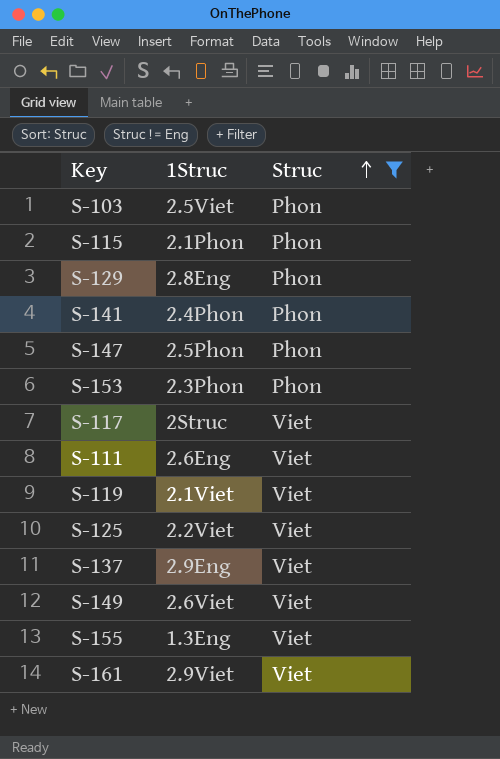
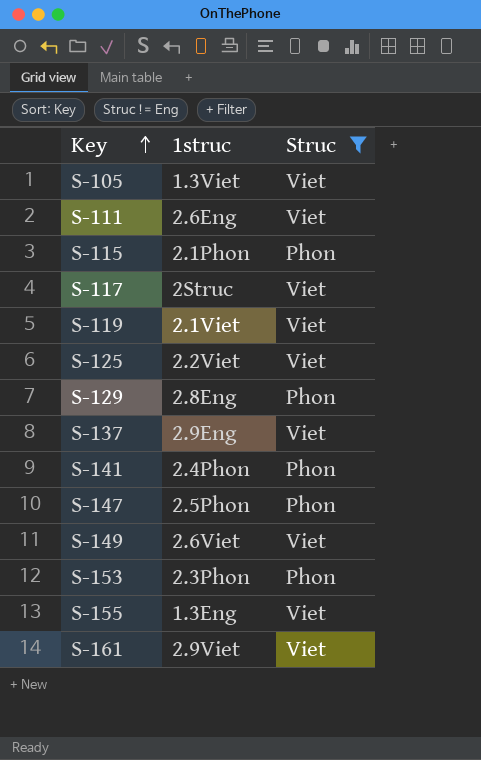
row order: Struc ascending -> Key ascending
column name: 1Struc -> 1struc
row S-103: 2.5Viet | Phon -> none
row S-105: none -> 1.3Viet | Viet

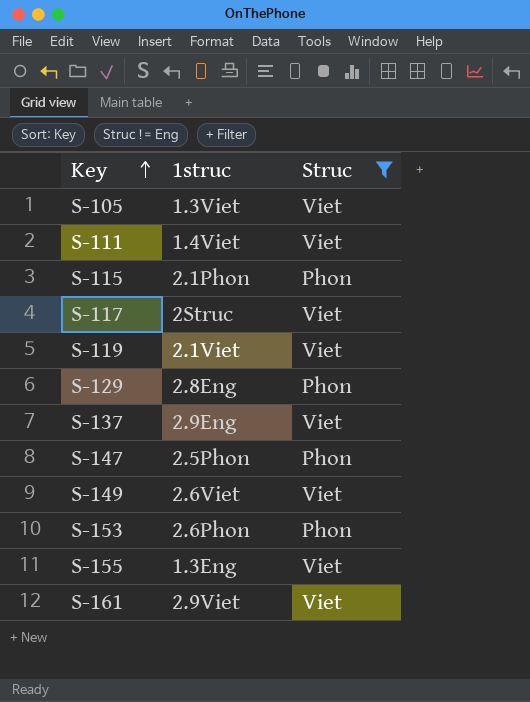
row S-125: 2.2Viet | Viet -> none
row S-141: 2.4Phon | Phon -> none
S-111 | 1struc: 2.6Eng -> 1.4Viet
S-153 | 1struc: 2.3Phon -> 2.6Phon

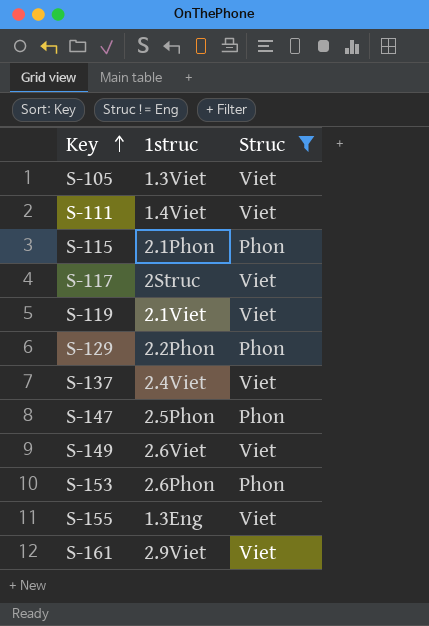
S-129 | 1struc: 2.8Eng -> 2.2Phon
S-137 | 1struc: 2.9Eng -> 2.4Viet

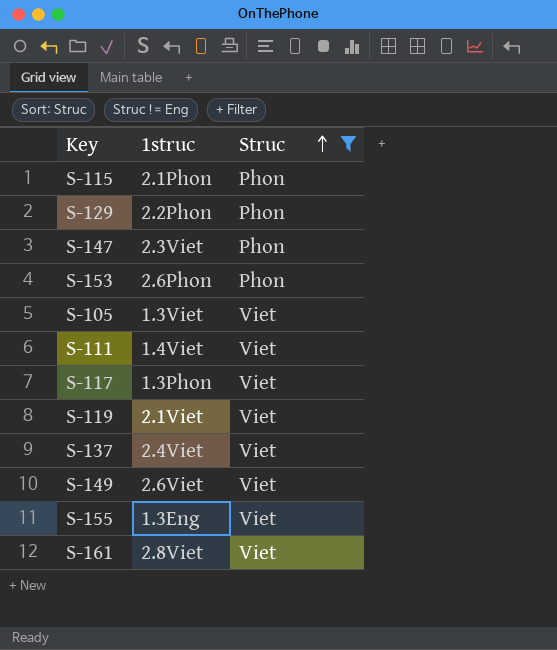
row order: Key ascending -> Struc ascending
S-147 | 1struc: 2.5Phon -> 2.3Viet
S-117 | 1struc: 2Struc -> 1.3Phon
S-161 | 1struc: 2.9Viet -> 2.8Viet

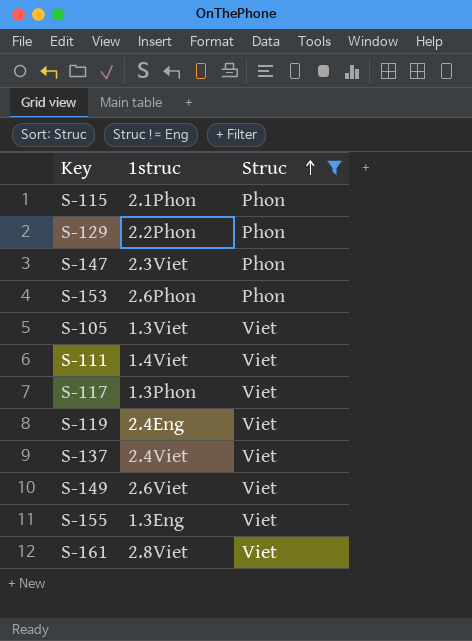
S-119 | 1struc: 2.1Viet -> 2.4Eng

